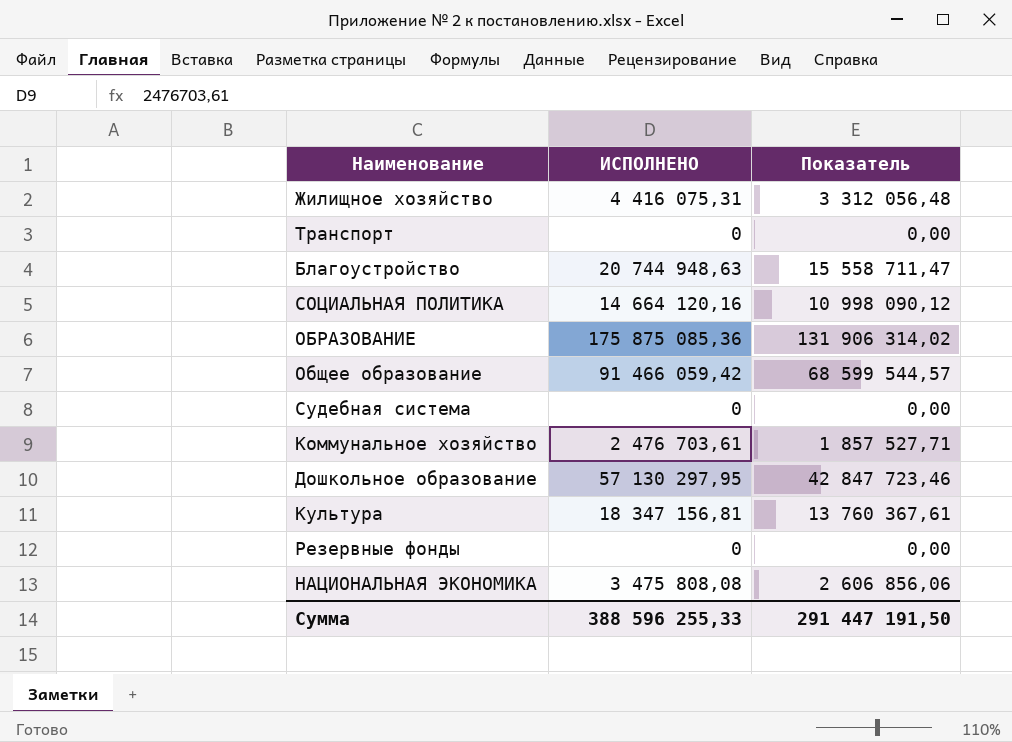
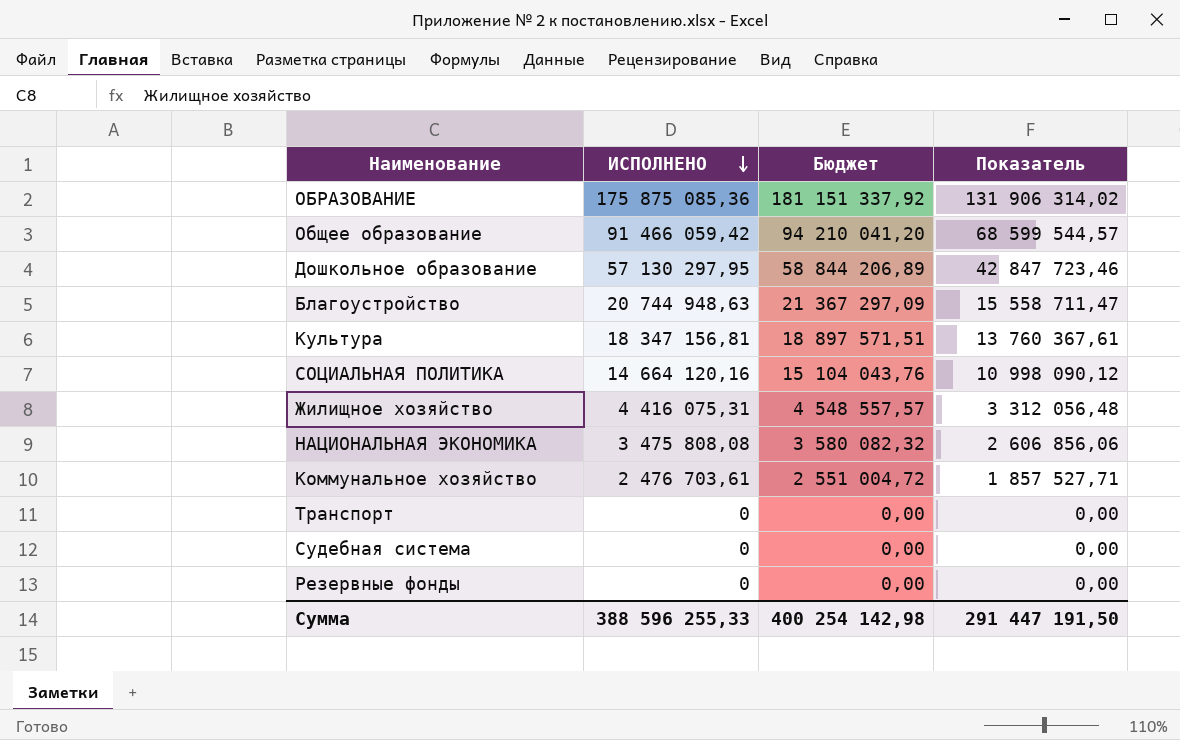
row order: none -> ИСПОЛНЕНО descending
column Бюджет | formula: none -> [ИСПОЛНЕНО] * 1,03

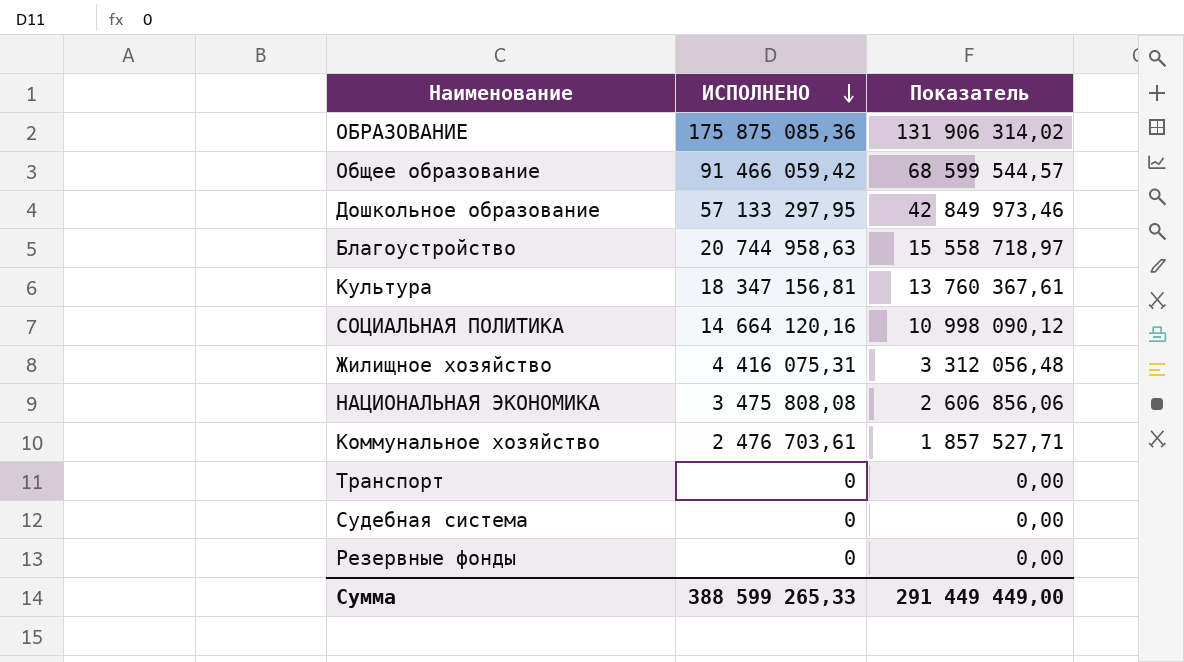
column Бюджет | formula: [ИСПОЛНЕНО] * 1,03 -> none
Дошкольное образование | ИСПОЛНЕНО: 57 130 297,95 -> 57 133 297,95
Дошкольное образование | Показатель: 42 847 723,46 -> 42 849 973,46
Благоустройство | ИСПОЛНЕНО: 20 744 948,63 -> 20 744 958,63
Благоустройство | Показатель: 15 558 711,47 -> 15 558 718,97
Сумма | ИСПОЛНЕНО: 388 596 255,33 -> 388 599 265,33
Сумма | Показатель: 291 447 191,50 -> 291 449 449,00

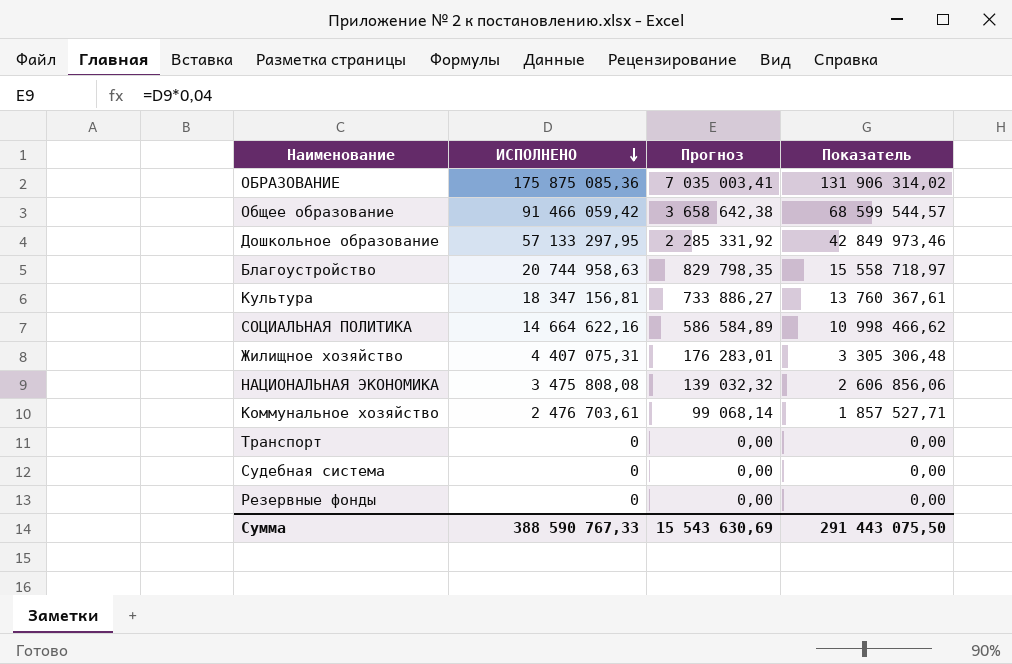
column Прогноз | formula: none -> [ИСПОЛНЕНО] * 0,04
СОЦИАЛЬНАЯ ПОЛИТИКА | ИСПОЛНЕНО: 14 664 120,16 -> 14 664 622,16
СОЦИАЛЬНАЯ ПОЛИТИКА | Показатель: 10 998 090,12 -> 10 998 466,62
Жилищное хозяйство | ИСПОЛНЕНО: 4 416 075,31 -> 4 407 075,31
Жилищное хозяйство | Показатель: 3 312 056,48 -> 3 305 306,48
Сумма | ИСПОЛНЕНО: 388 599 265,33 -> 388 590 767,33
Сумма | Показатель: 291 449 449,00 -> 291 443 075,50

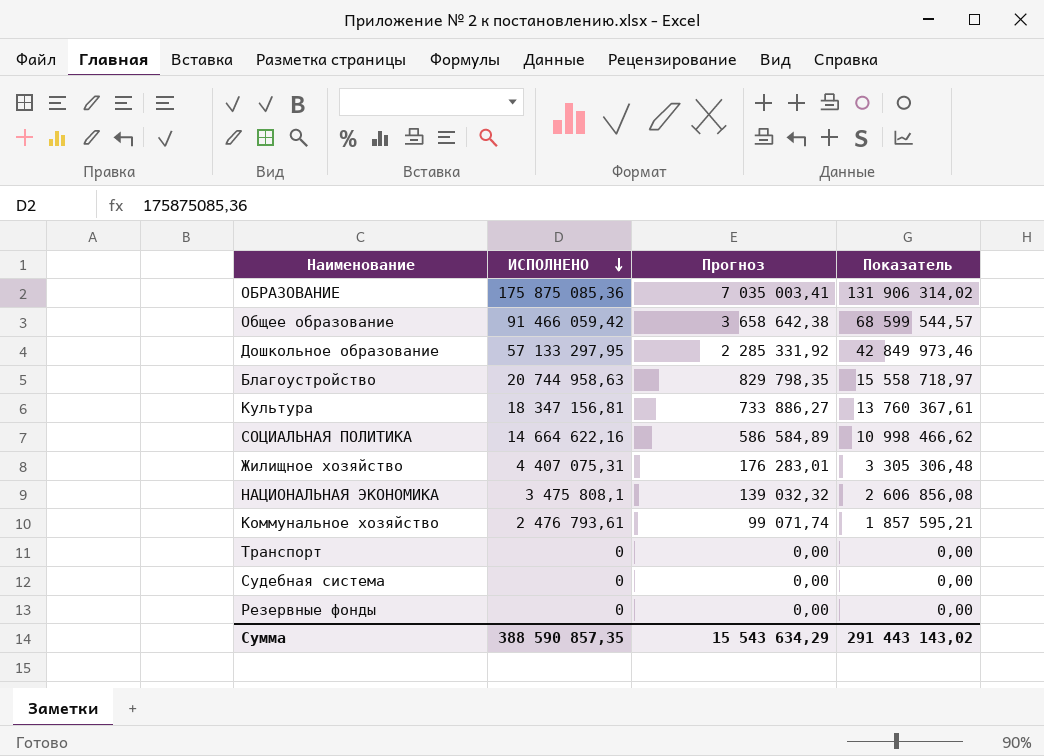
НАЦИОНАЛЬНАЯ ЭКОНОМИКА | ИСПОЛНЕНО: 3 475 808,08 -> 3 475 808,1
НАЦИОНАЛЬНАЯ ЭКОНОМИКА | Показатель: 2 606 856,06 -> 2 606 856,08
Коммунальное хозяйство | ИСПОЛНЕНО: 2 476 703,61 -> 2 476 793,61
Коммунальное хозяйство | Прогноз: 99 068,14 -> 99 071,74
Коммунальное хозяйство | Показатель: 1 857 527,71 -> 1 857 595,21
Сумма | ИСПОЛНЕНО: 388 590 767,33 -> 388 590 857,35
Сумма | Прогноз: 15 543 630,69 -> 15 543 634,29
Сумма | Показатель: 291 443 075,50 -> 291 443 143,02

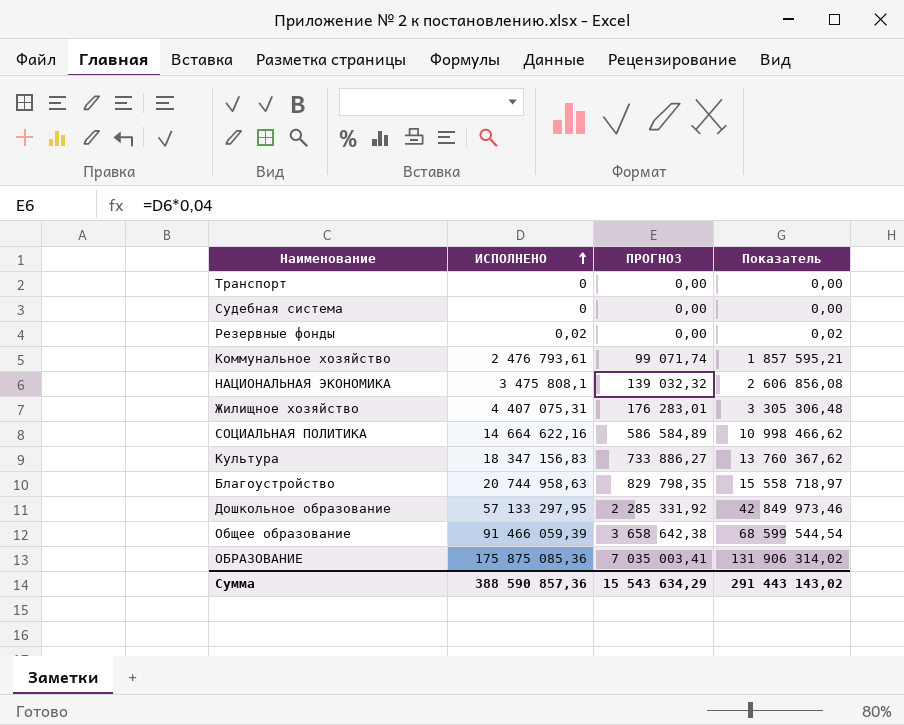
row order: ИСПОЛНЕНО descending -> ИСПОЛНЕНО ascending
column name: Прогноз -> ПРОГНОЗ
Резервные фонды | ИСПОЛНЕНО: 0 -> 0,02
Резервные фонды | Показатель: 0,00 -> 0,02
Культура | ИСПОЛНЕНО: 18 347 156,81 -> 18 347 156,83
Культура | Показатель: 13 760 367,61 -> 13 760 367,62
Общее образование | ИСПОЛНЕНО: 91 466 059,42 -> 91 466 059,39
Общее образование | Показатель: 68 599 544,57 -> 68 599 544,54
Сумма | ИСПОЛНЕНО: 388 590 857,35 -> 388 590 857,36

